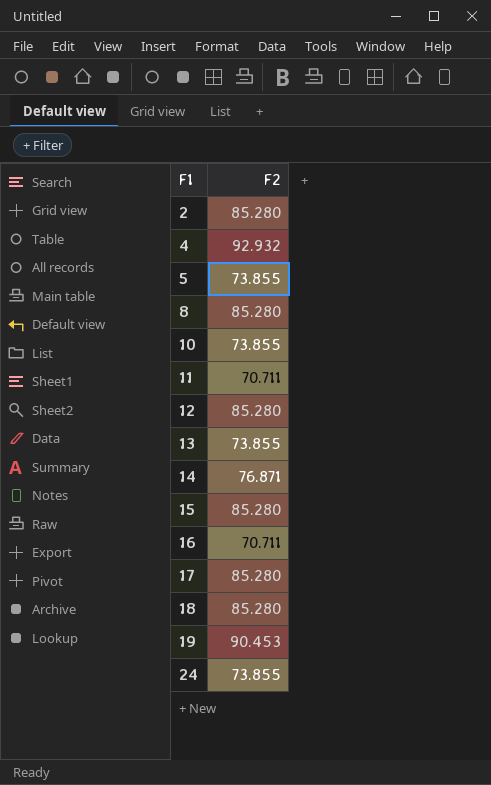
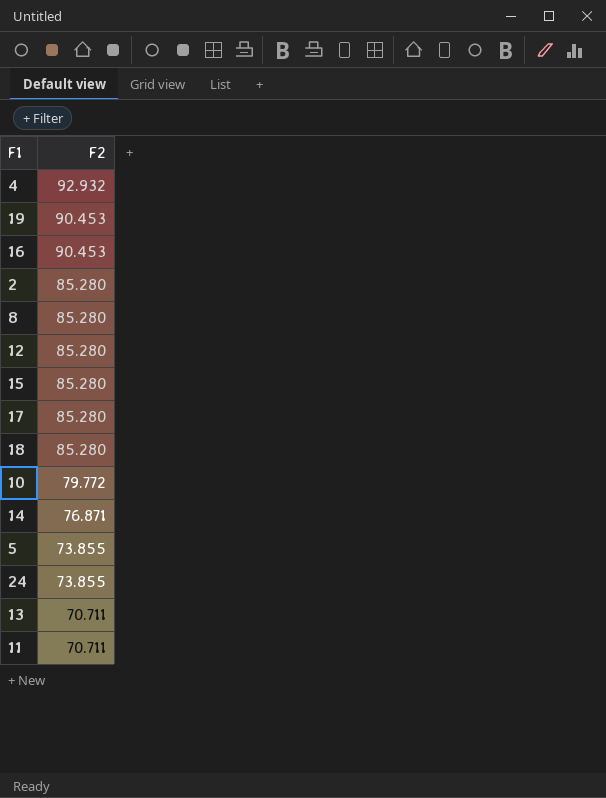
row order: F1 ascending -> F2 descending
16 | F2: 70.711 -> 90.453
10 | F2: 73.855 -> 79.772
13 | F2: 73.855 -> 70.711

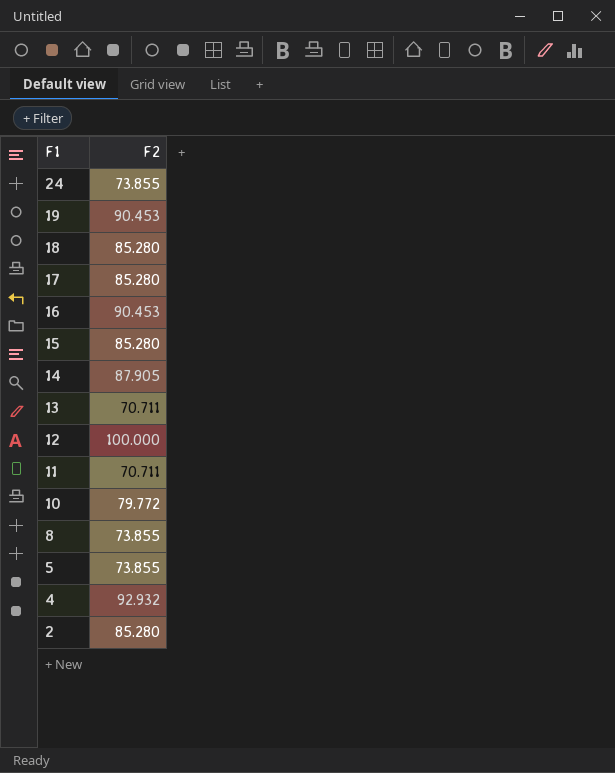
row order: F2 descending -> F1 descending
14 | F2: 76.871 -> 87.905
12 | F2: 85.280 -> 100.000
8 | F2: 85.280 -> 73.855

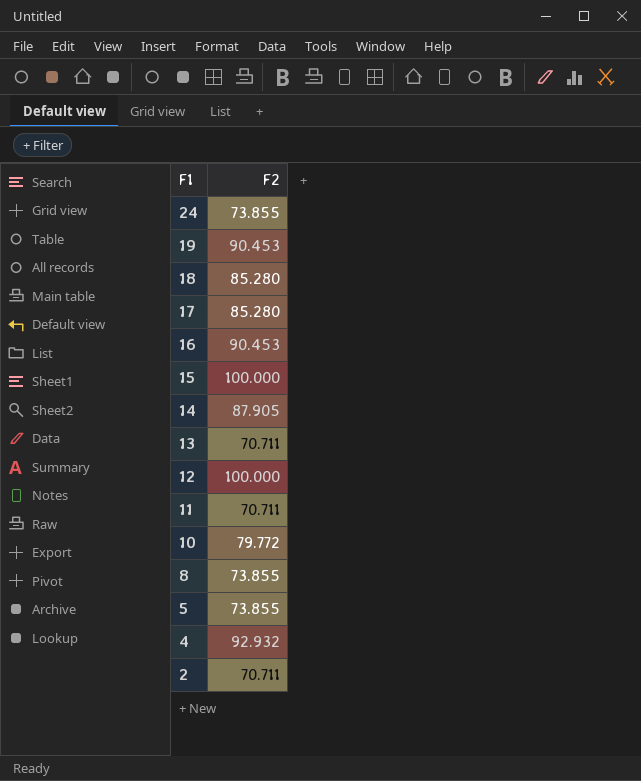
15 | F2: 85.280 -> 100.000
2 | F2: 85.280 -> 70.711

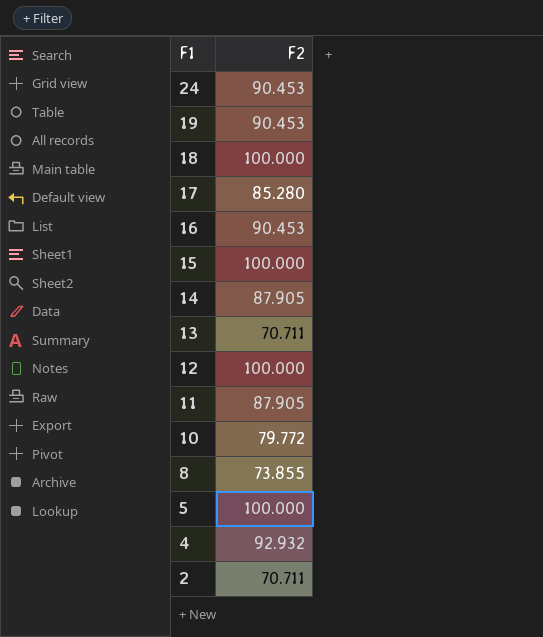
24 | F2: 73.855 -> 90.453
18 | F2: 85.280 -> 100.000
11 | F2: 70.711 -> 87.905
5 | F2: 73.855 -> 100.000

